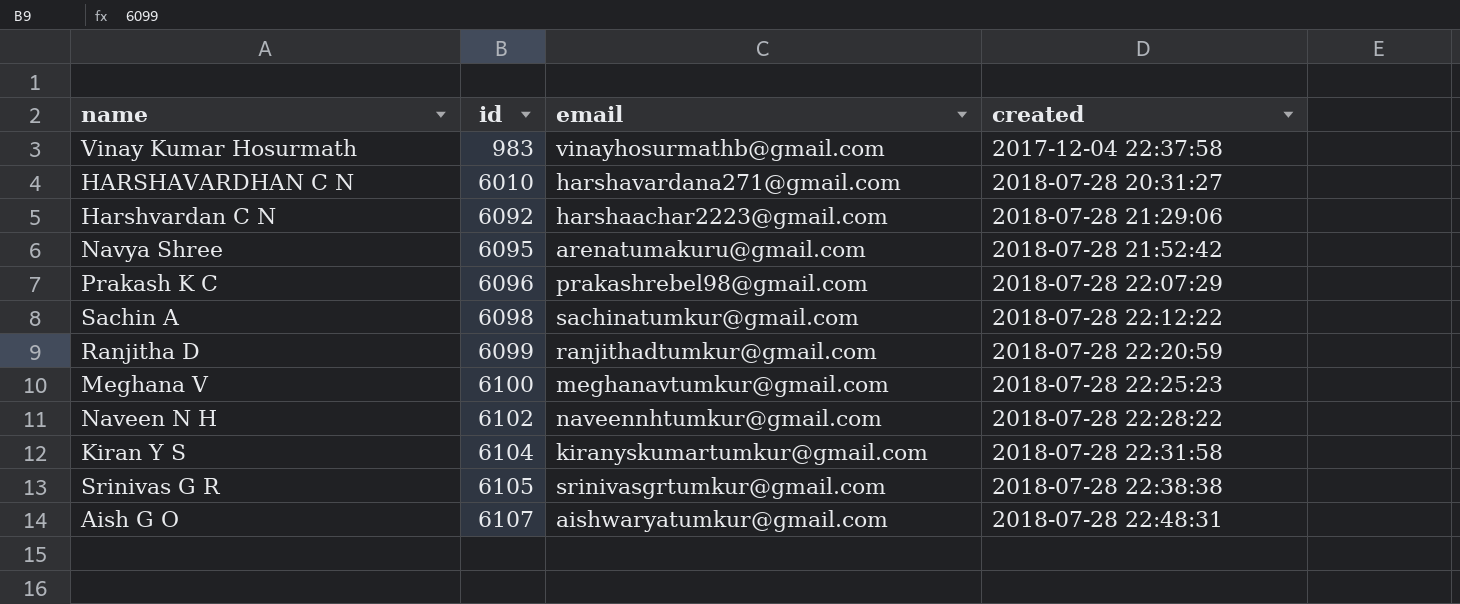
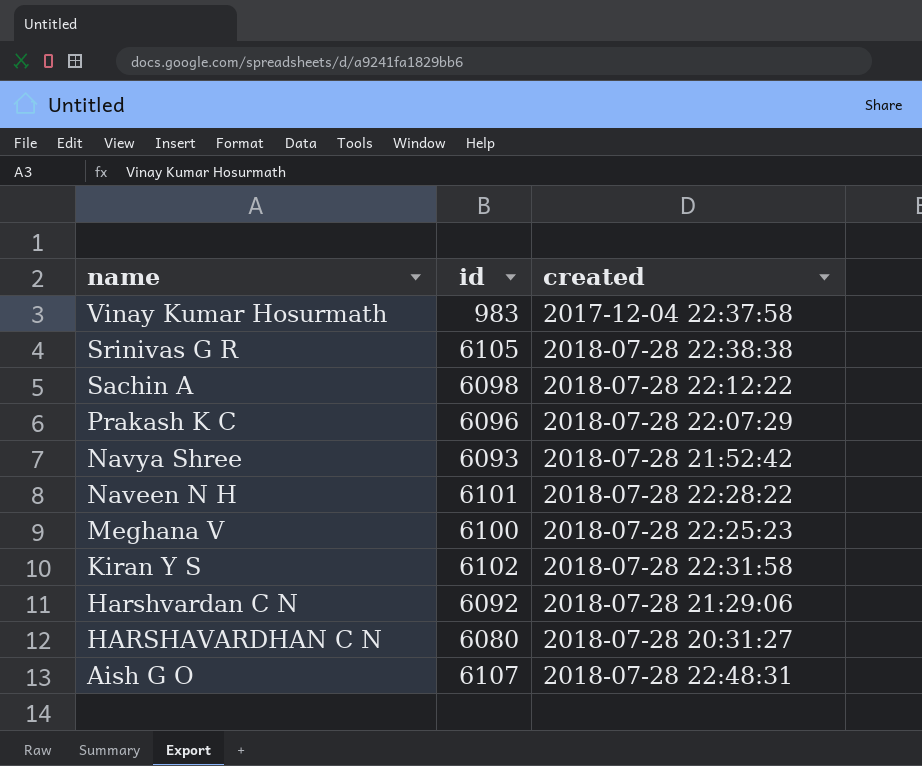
row order: id ascending -> name descending
column email | position: 3 -> none
row Ranjitha D: 6099 | ranjithadtumkur@gmail.com | 2018-07-28 22:20:59 -> none
Navya Shree | id: 6095 -> 6093
Naveen N H | id: 6102 -> 6101
Kiran Y S | id: 6104 -> 6102
HARSHAVARDHAN C N | id: 6010 -> 6080

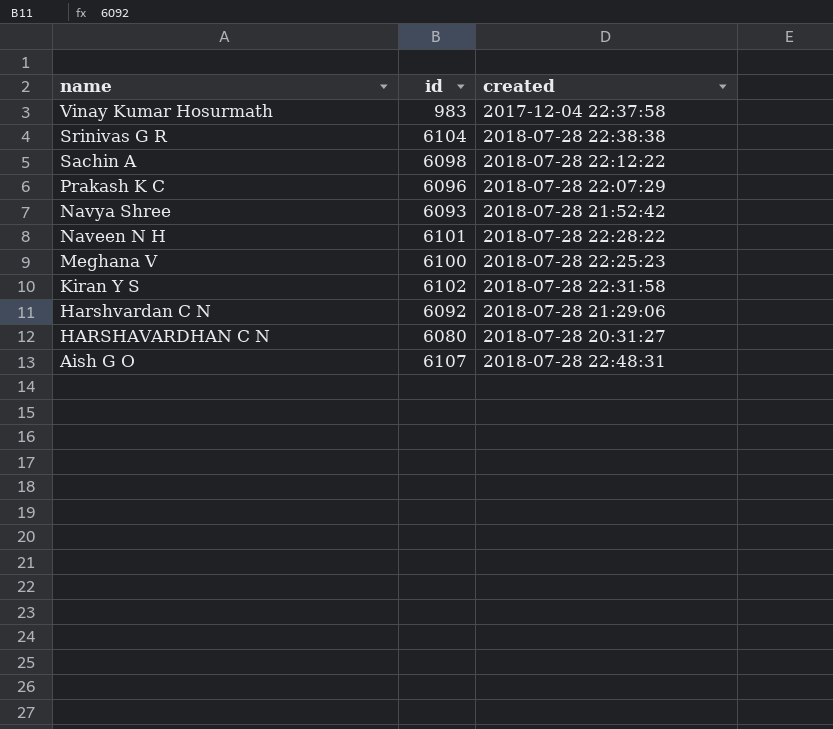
Srinivas G R | id: 6105 -> 6104

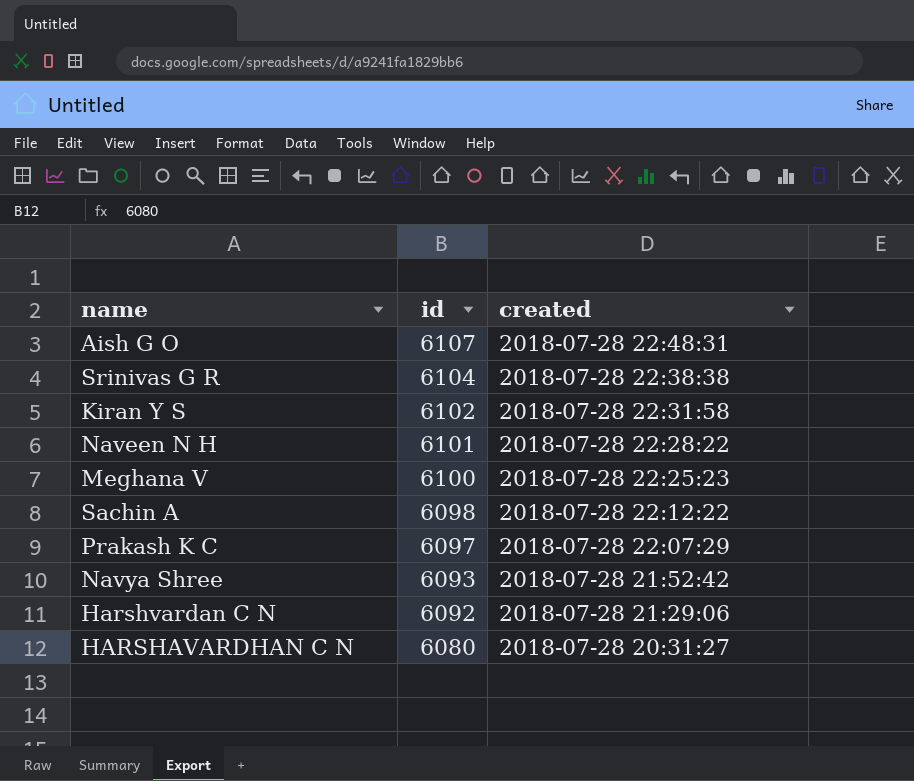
row order: name descending -> id descending
row Vinay Kumar Hosurmath: 983 | 2017-12-04 22:37:58 -> none
Prakash K C | id: 6096 -> 6097

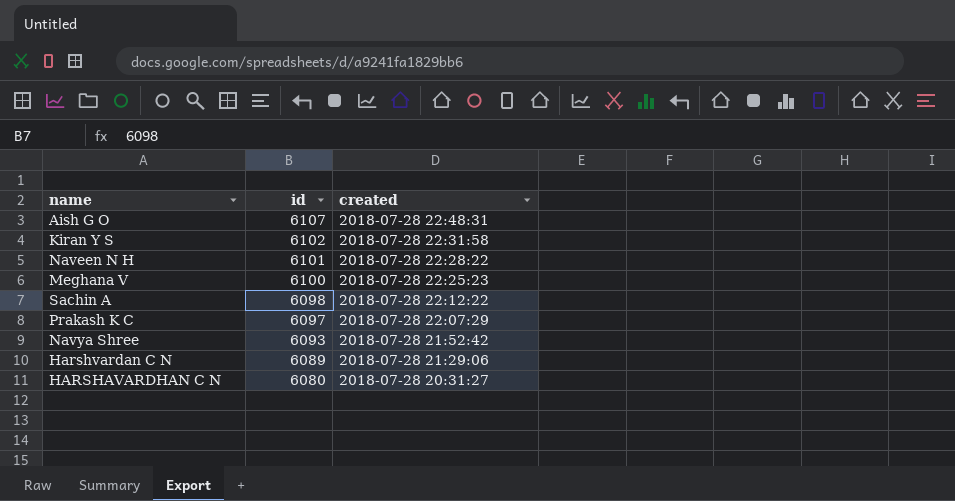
row Srinivas G R: 6104 | 2018-07-28 22:38:38 -> none
Harshvardan C N | id: 6092 -> 6089

